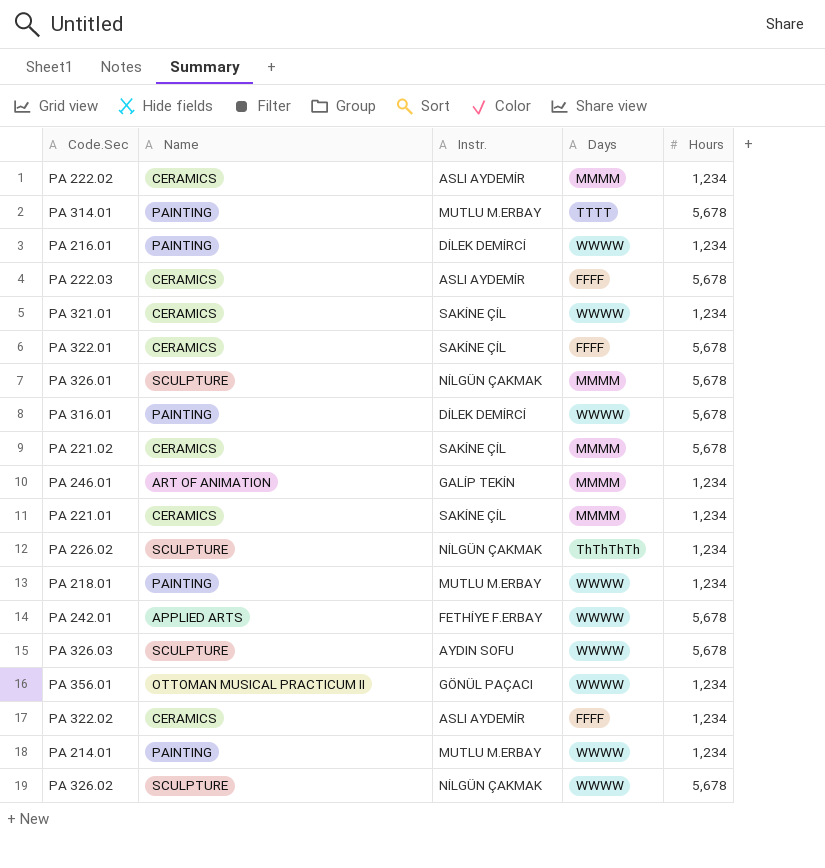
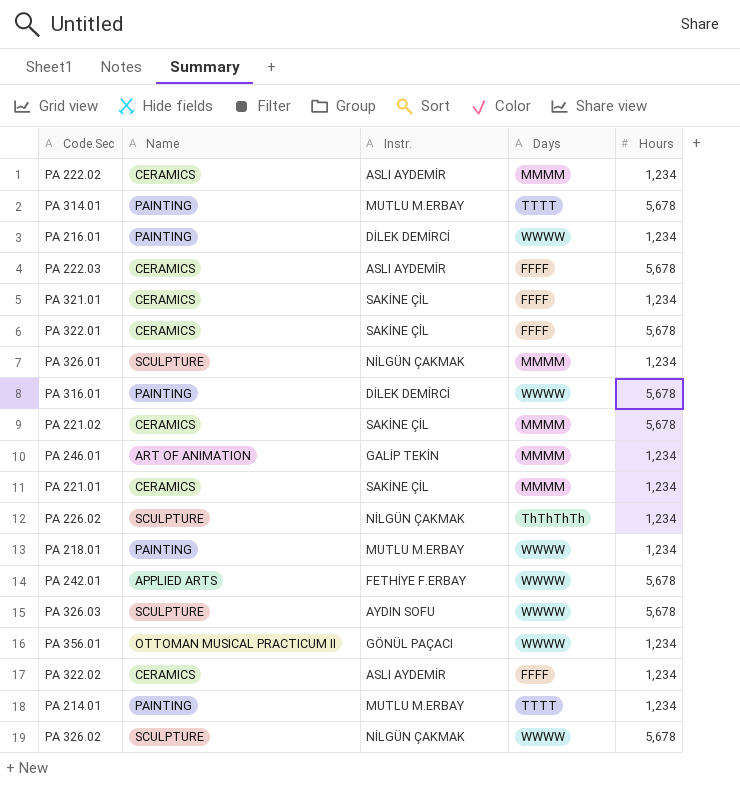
PA 321.01 | Days: WWWW -> FFFF
PA 326.01 | Hours: 5,678 -> 1,234
PA 214.01 | Days: WWWW -> TTTT

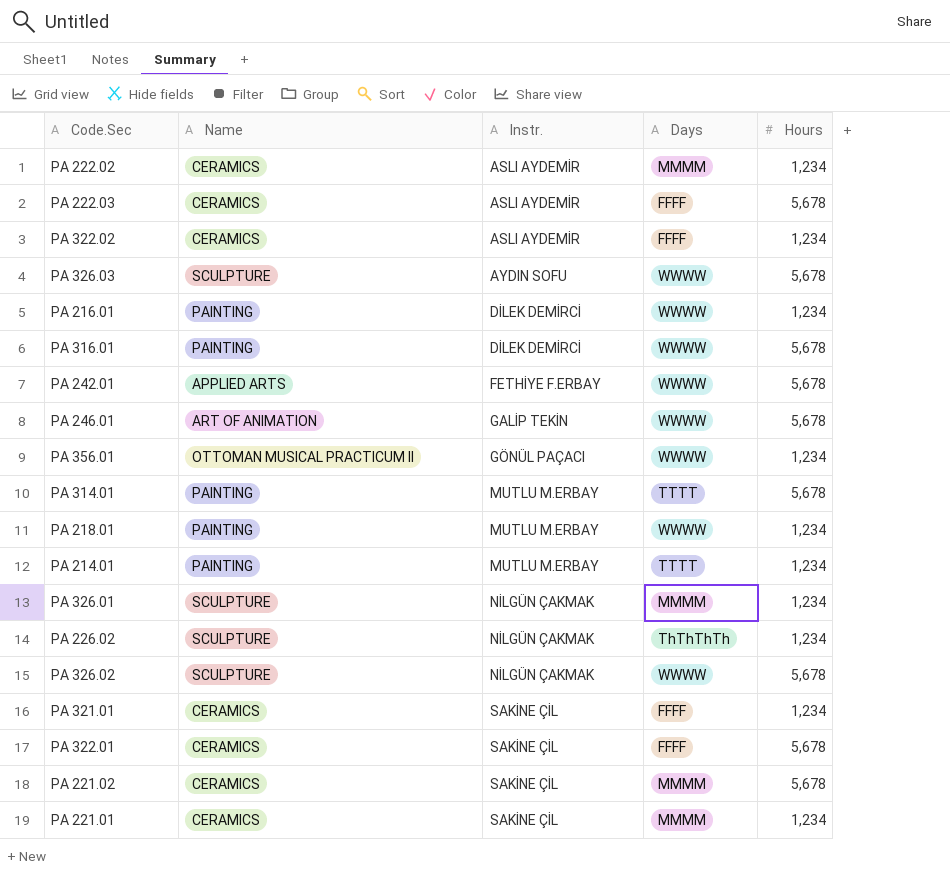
row order: none -> Instr. ascending
PA 246.01 | Days: MMMM -> WWWW
PA 246.01 | Hours: 1,234 -> 5,678

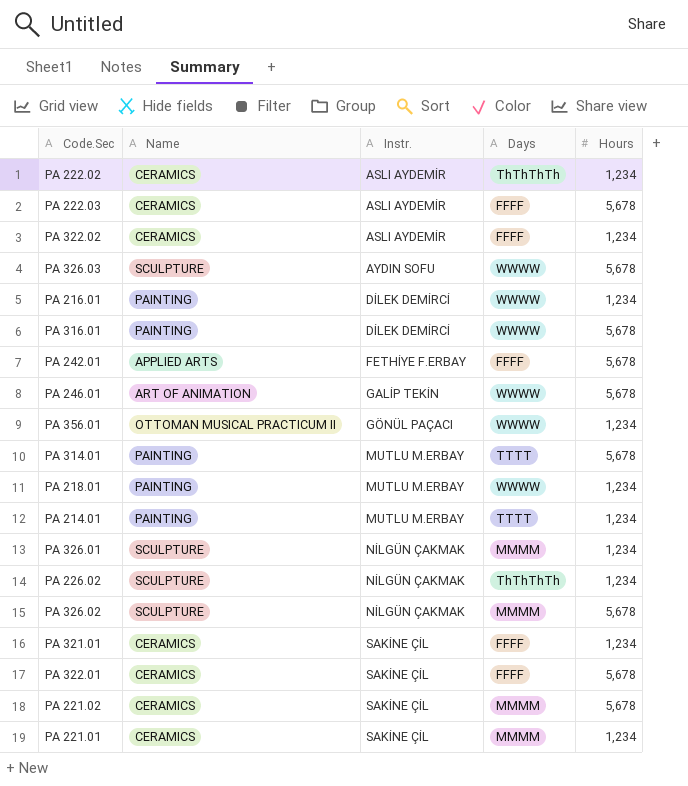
PA 222.02 | Days: MMMM -> ThThThTh
PA 242.01 | Days: WWWW -> FFFF
PA 326.02 | Days: WWWW -> MMMM

